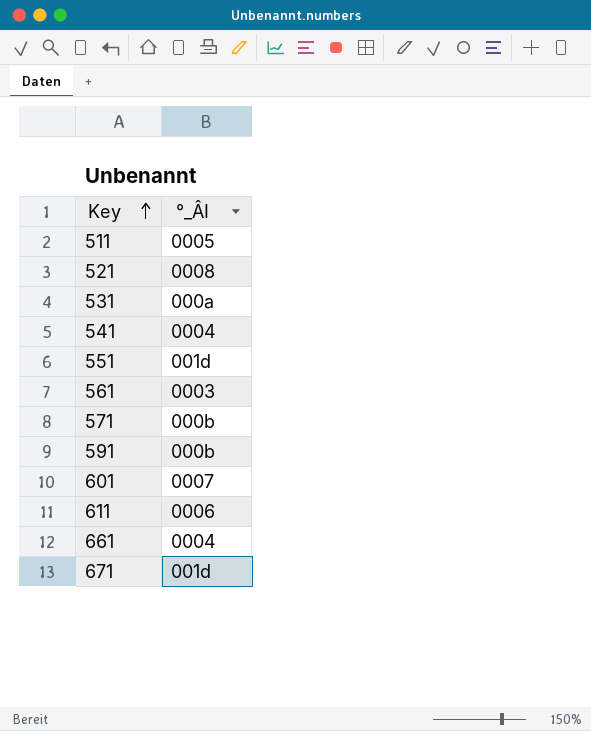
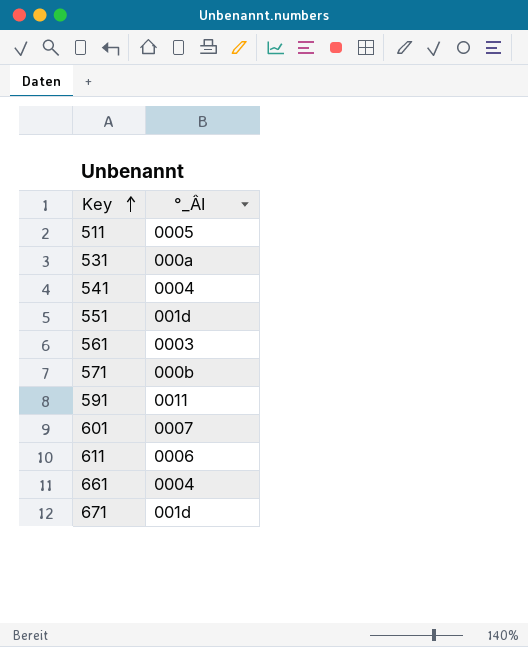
row 521: 0008 -> none
591 | °_ÂI: 000b -> 0011

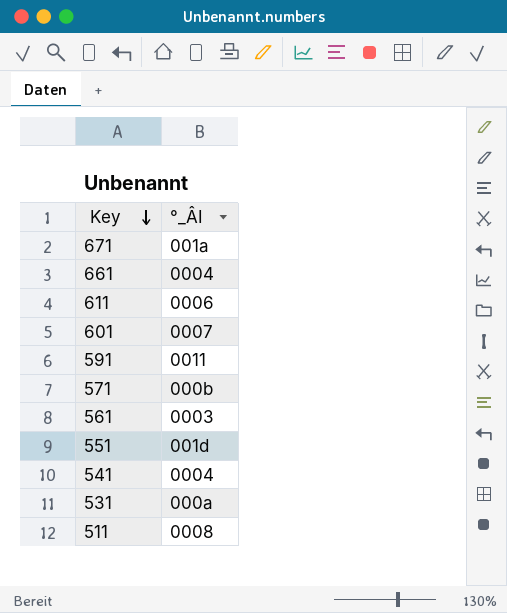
row order: Key ascending -> Key descending
671 | °_ÂI: 001d -> 001a
511 | °_ÂI: 0005 -> 0008

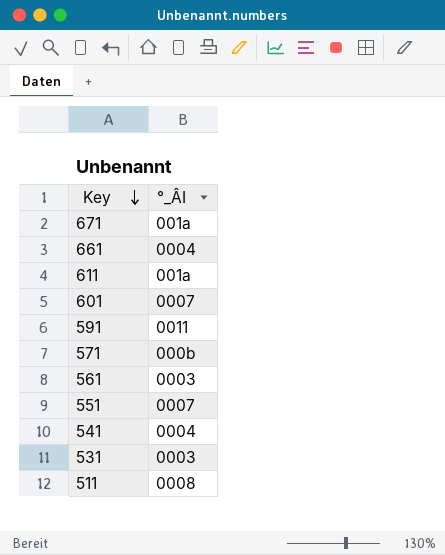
611 | °_ÂI: 0006 -> 001a
551 | °_ÂI: 001d -> 0007
531 | °_ÂI: 000a -> 0003

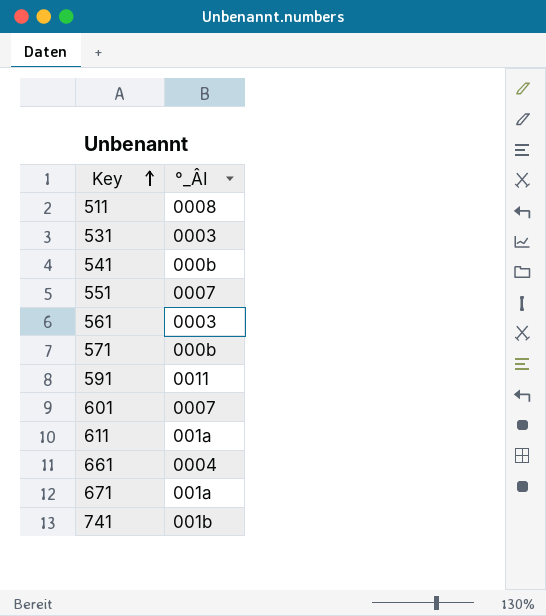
row order: Key descending -> Key ascending
541 | °_ÂI: 0004 -> 000b
row 741: none -> 001b

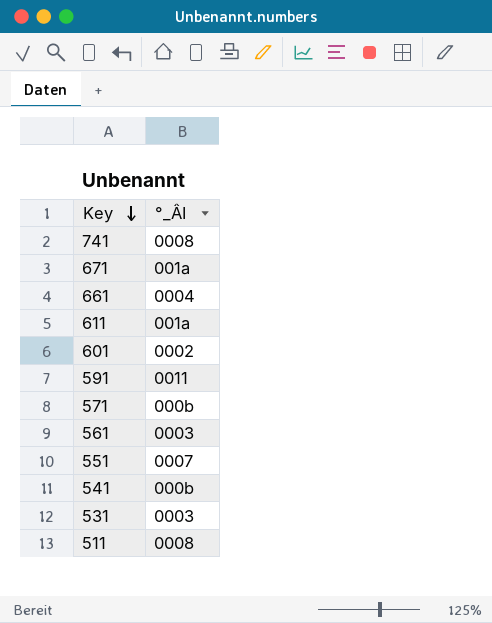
row order: Key ascending -> Key descending
741 | °_ÂI: 001b -> 0008
601 | °_ÂI: 0007 -> 0002

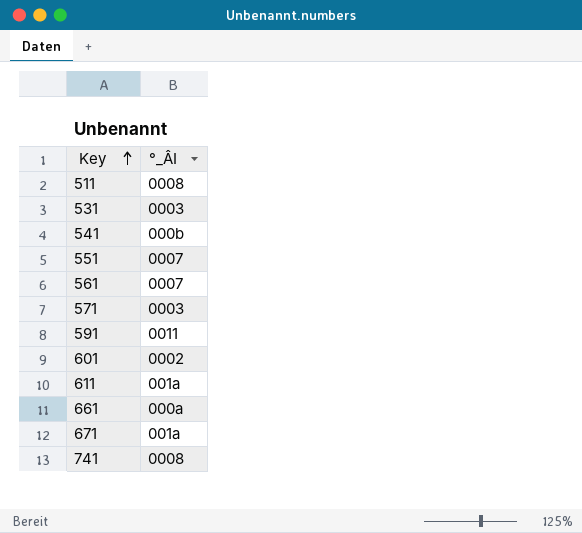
row order: Key descending -> Key ascending
561 | °_ÂI: 0003 -> 0007
571 | °_ÂI: 000b -> 0003
661 | °_ÂI: 0004 -> 000a

